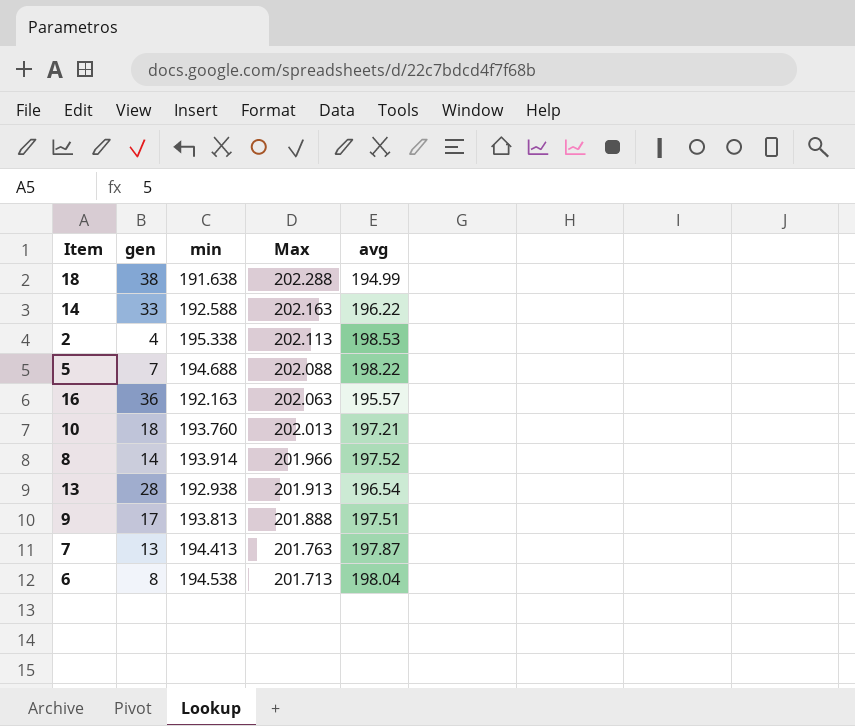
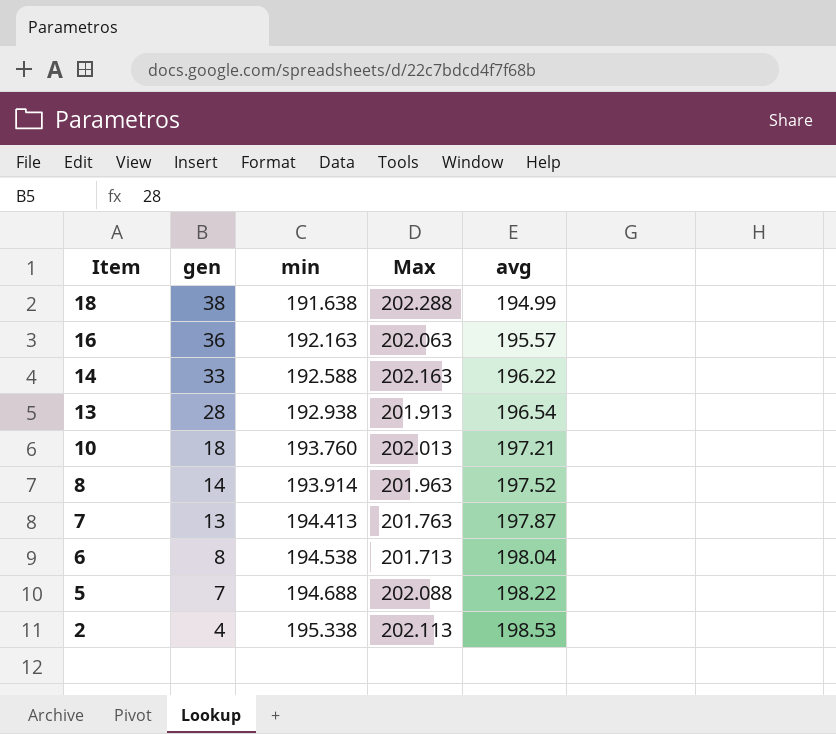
row order: Max descending -> Item descending
row 9: 17 | 193.813 | 201.888 | 197.51 -> none
8 | Max: 201.966 -> 201.963

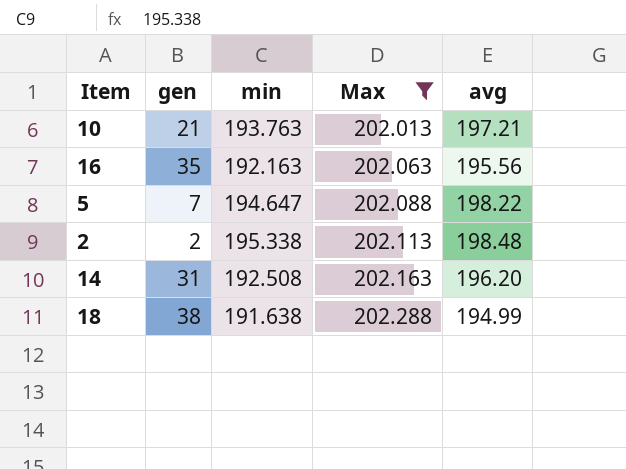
filter: none -> Max >= 202.013
row order: Item descending -> Max ascending
10 | gen: 18 -> 21
10 | min: 193.760 -> 193.763
16 | gen: 36 -> 35
16 | avg: 195.57 -> 195.56
5 | min: 194.688 -> 194.647
2 | gen: 4 -> 2
2 | avg: 198.53 -> 198.48
14 | gen: 33 -> 31
14 | min: 192.588 -> 192.508
14 | avg: 196.22 -> 196.20

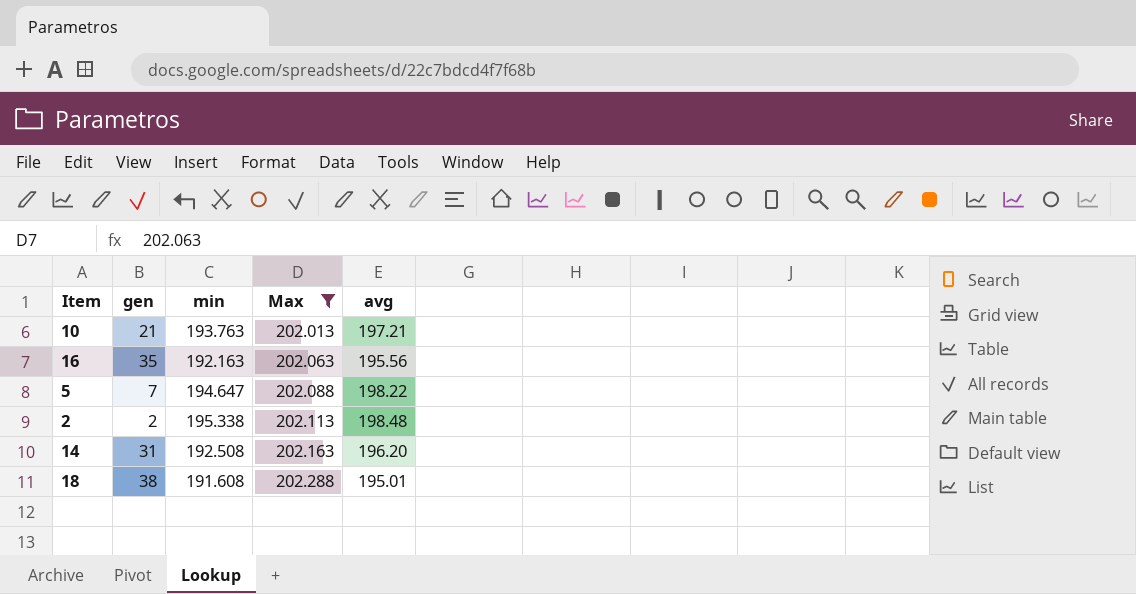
18 | min: 191.638 -> 191.608
18 | avg: 194.99 -> 195.01

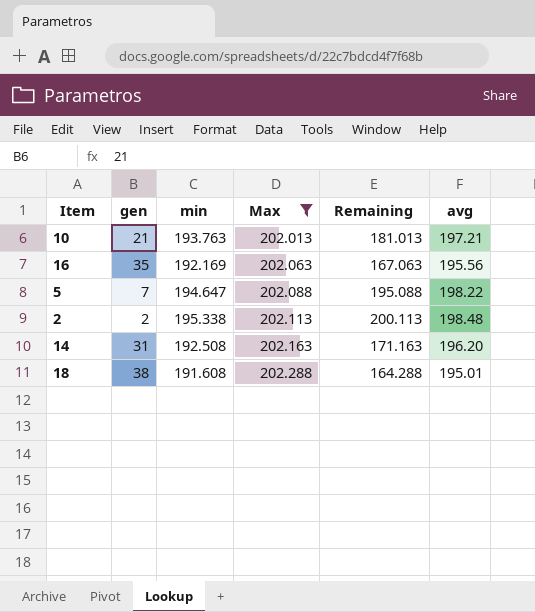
column Remaining | formula: none -> [Max] - [gen]
16 | min: 192.163 -> 192.169

